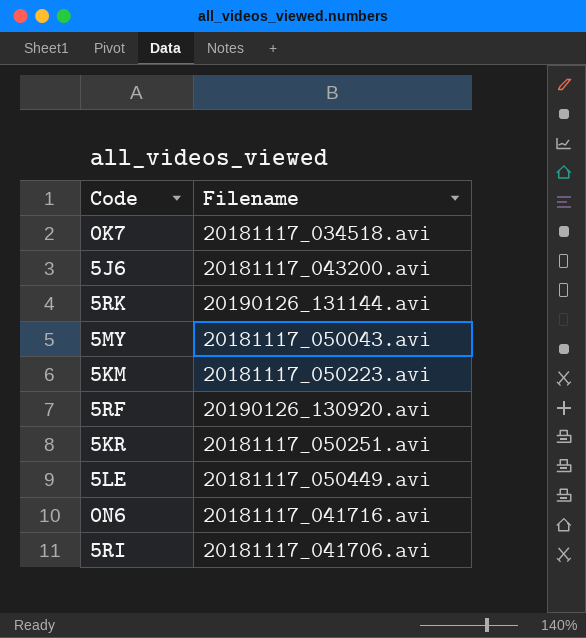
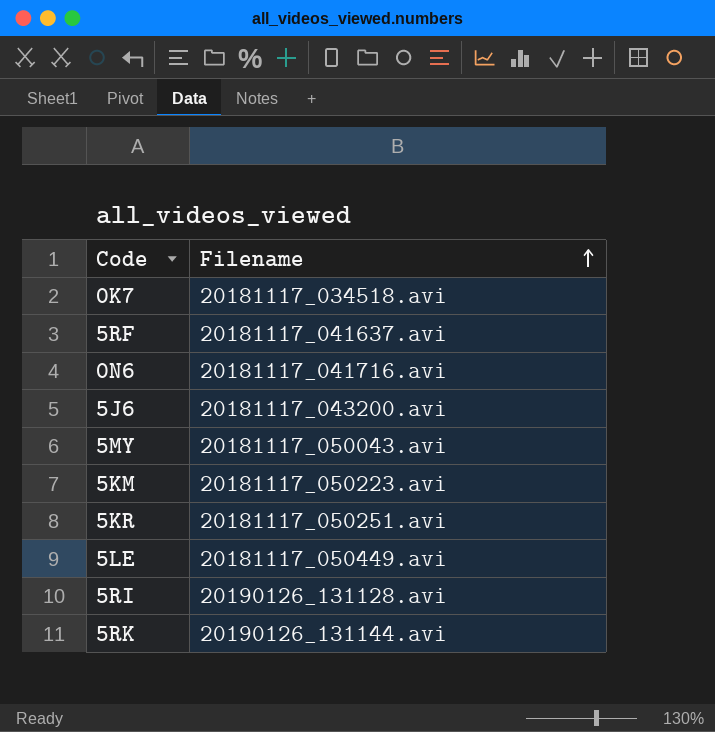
row order: none -> Filename ascending
5RF | Filename: 20190126_130920.avi -> 20181117_041637.avi
5RI | Filename: 20181117_041706.avi -> 20190126_131128.avi

